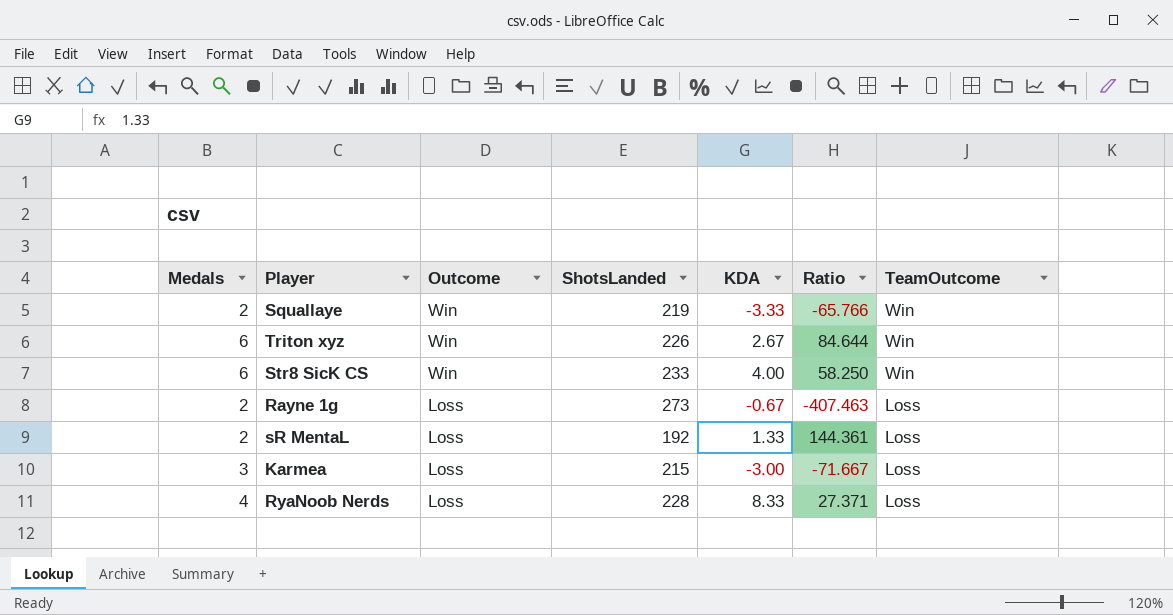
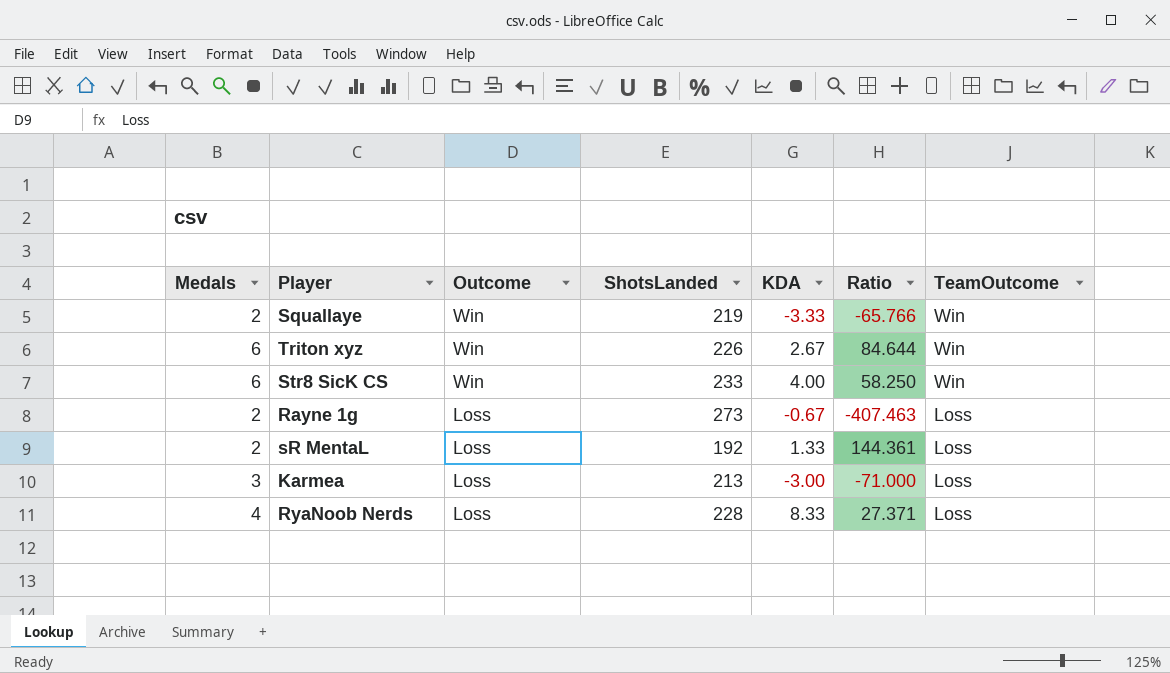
Karmea | ShotsLanded: 215 -> 213
Karmea | Ratio: -71.667 -> -71.000

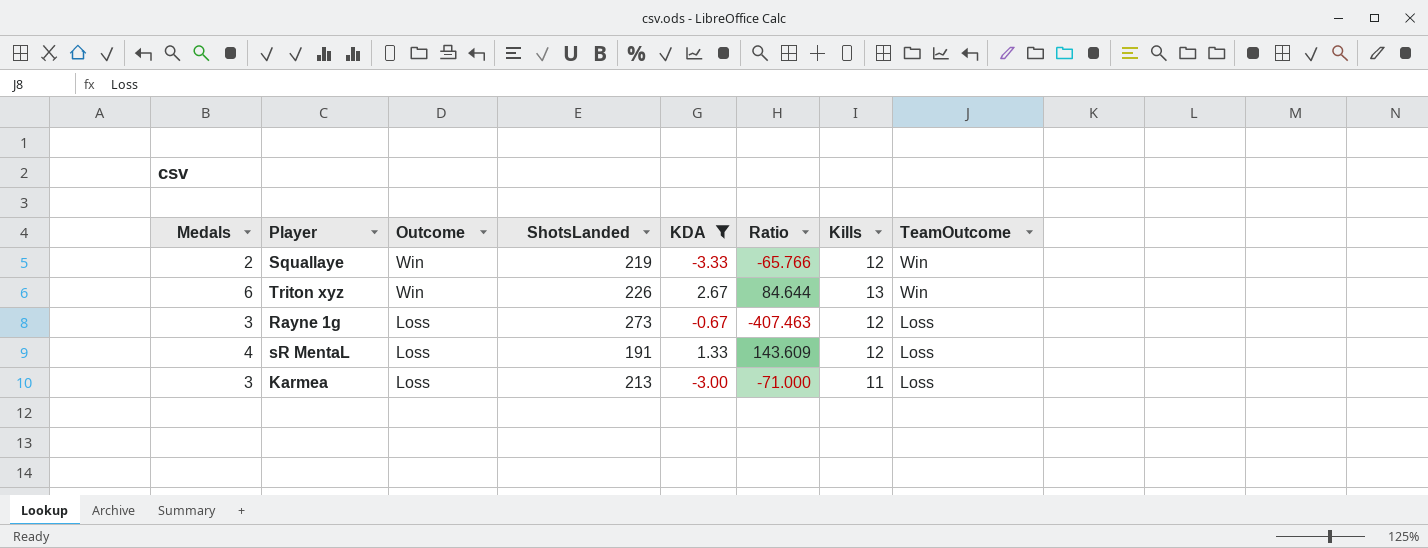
filter: none -> KDA <= 2.67
column Kills | position: none -> 7
Rayne 1g | Medals: 2 -> 3
sR MentaL | Medals: 2 -> 4
sR MentaL | ShotsLanded: 192 -> 191
sR MentaL | Ratio: 144.361 -> 143.609

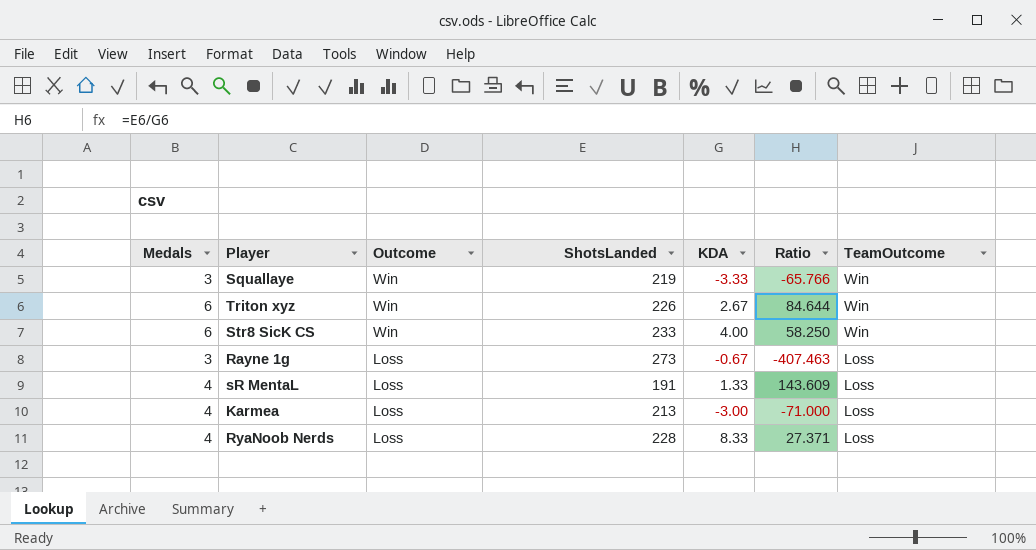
filter: KDA <= 2.67 -> none
column Kills | position: 7 -> none
Squallaye | Medals: 2 -> 3
Karmea | Medals: 3 -> 4

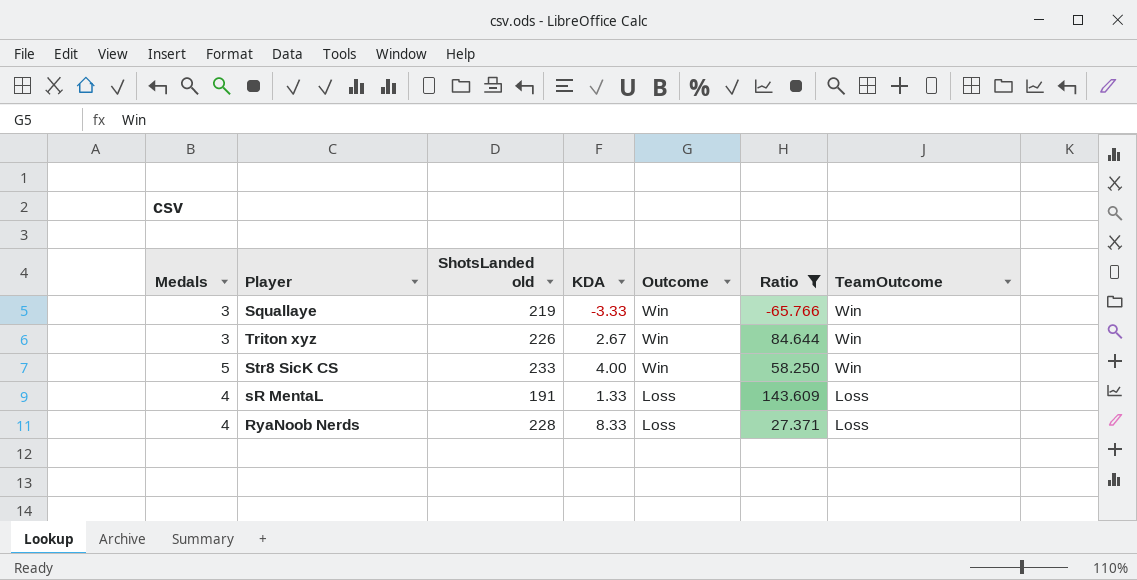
filter: none -> Ratio >= -65.766
column name: ShotsLanded -> ShotsLanded old
column Outcome | position: 3 -> 5
Triton xyz | Medals: 6 -> 3
Str8 SicK CS | Medals: 6 -> 5

